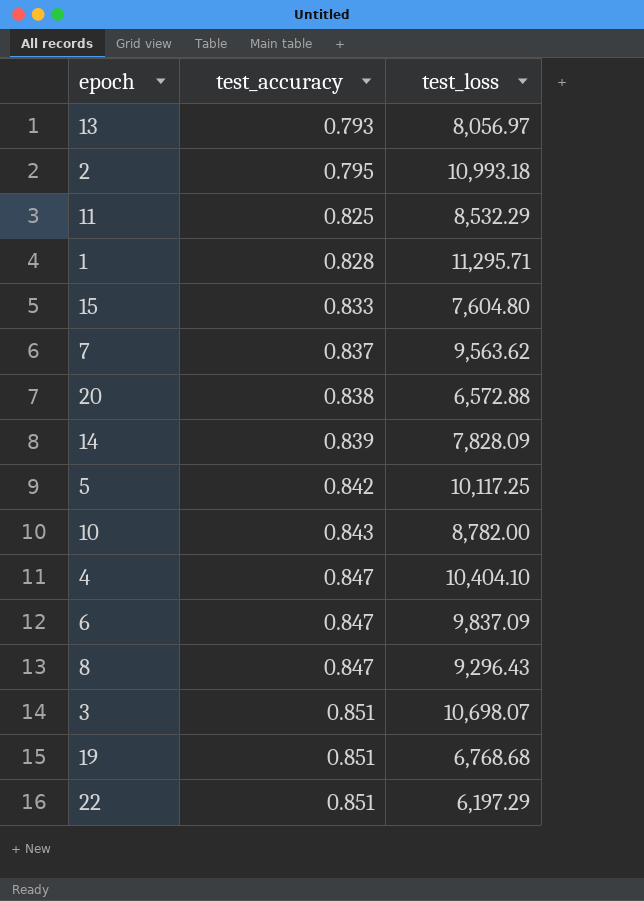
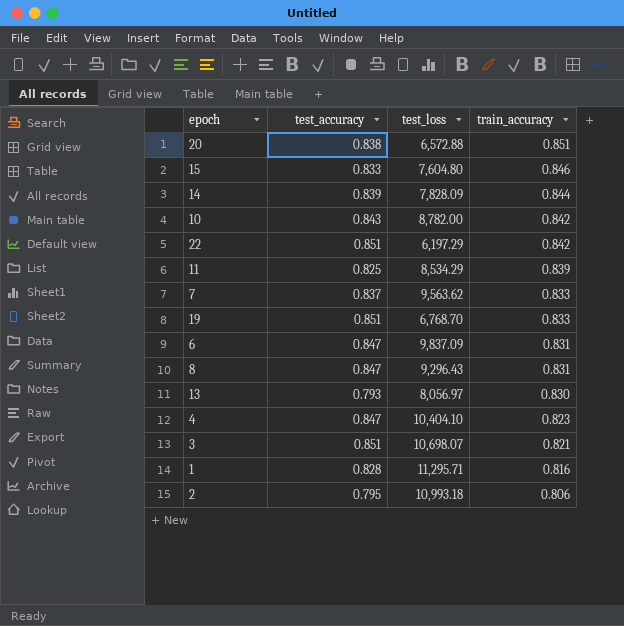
row order: test_accuracy ascending -> train_accuracy descending
column train_accuracy | position: none -> 4
row 5: 0.842 | 10,117.25 -> none
11 | test_loss: 8,532.29 -> 8,534.29
19 | test_loss: 6,768.68 -> 6,768.70

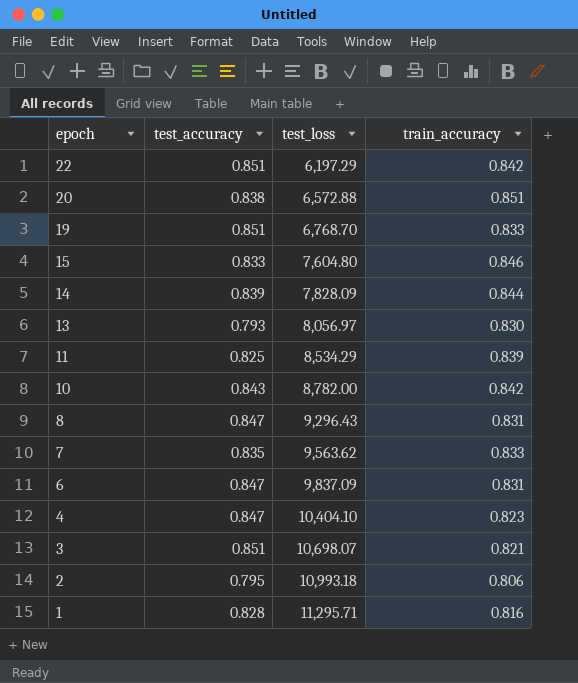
row order: train_accuracy descending -> epoch descending
7 | test_accuracy: 0.837 -> 0.835

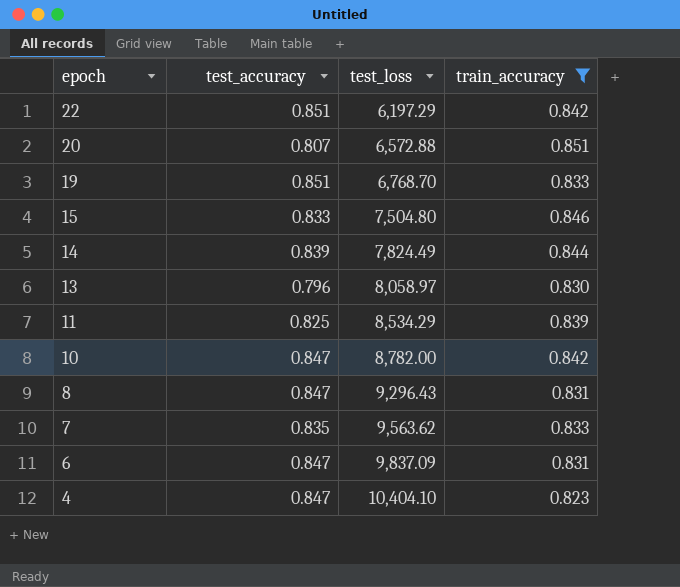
filter: none -> train_accuracy >= 0.823
20 | test_accuracy: 0.838 -> 0.807
15 | test_loss: 7,604.80 -> 7,504.80
14 | test_loss: 7,828.09 -> 7,824.49
13 | test_accuracy: 0.793 -> 0.796
13 | test_loss: 8,056.97 -> 8,058.97
10 | test_accuracy: 0.843 -> 0.847

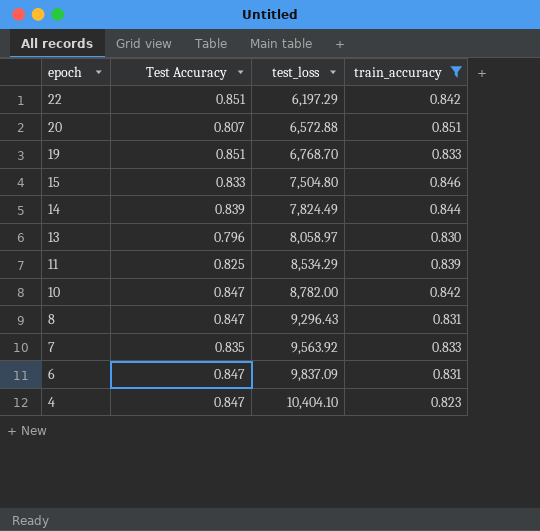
column name: test_accuracy -> Test Accuracy
7 | test_loss: 9,563.62 -> 9,563.92

